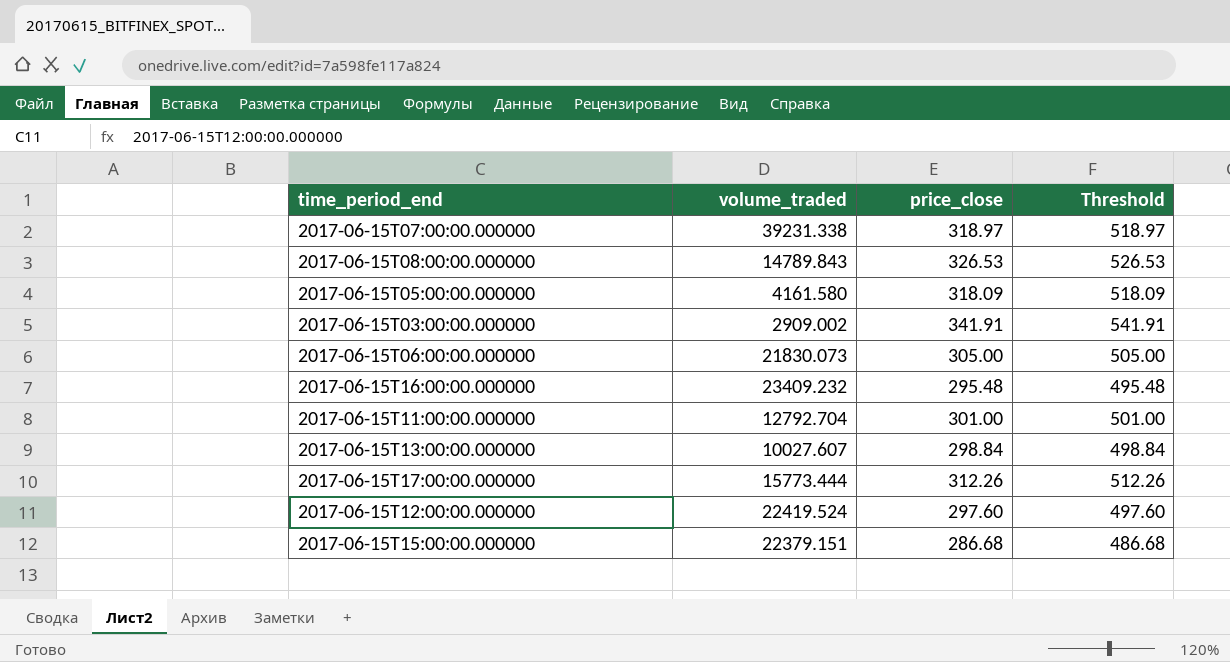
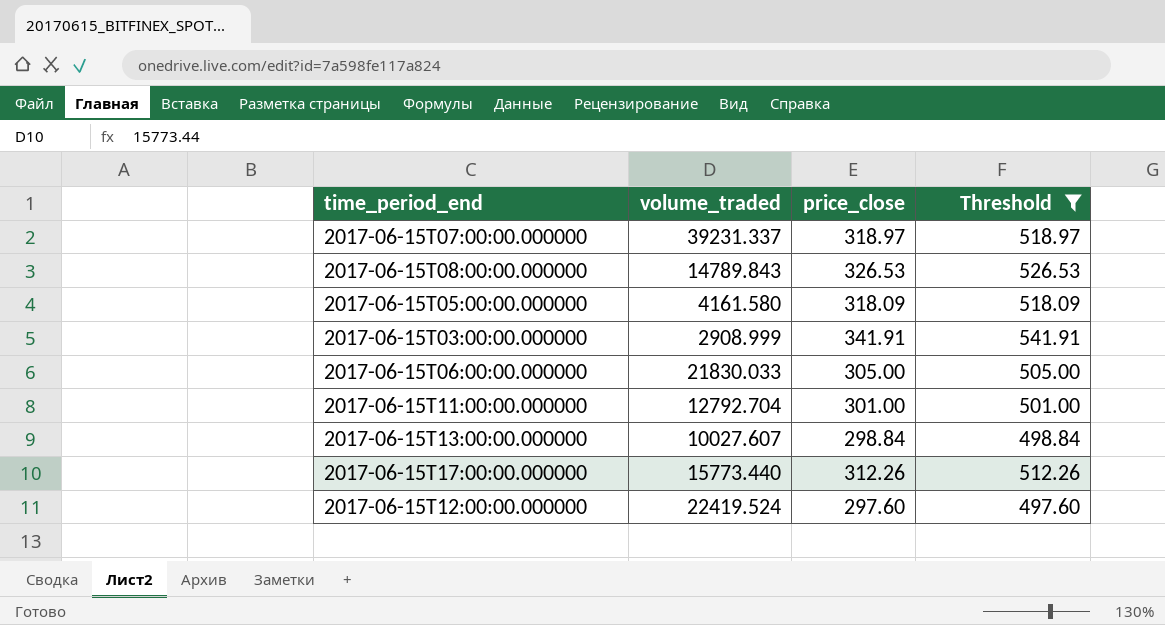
filter: none -> Threshold >= 497.60
2017-06-15T07:00:00.000000 | volume_traded: 39231.338 -> 39231.337
2017-06-15T03:00:00.000000 | volume_traded: 2909.002 -> 2908.999
2017-06-15T06:00:00.000000 | volume_traded: 21830.073 -> 21830.033
2017-06-15T17:00:00.000000 | volume_traded: 15773.444 -> 15773.440

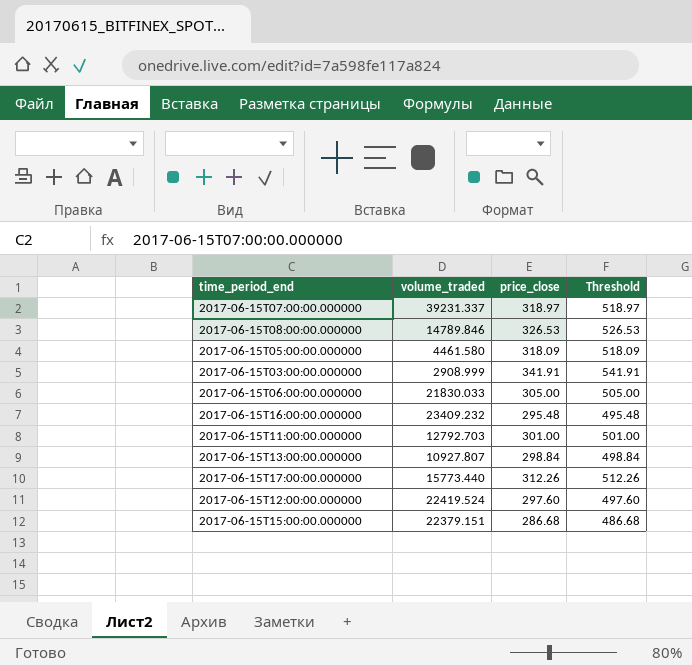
filter: Threshold >= 497.60 -> none
2017-06-15T08:00:00.000000 | volume_traded: 14789.843 -> 14789.846
2017-06-15T05:00:00.000000 | volume_traded: 4161.580 -> 4461.580
2017-06-15T11:00:00.000000 | volume_traded: 12792.704 -> 12792.703
2017-06-15T13:00:00.000000 | volume_traded: 10027.607 -> 10927.807

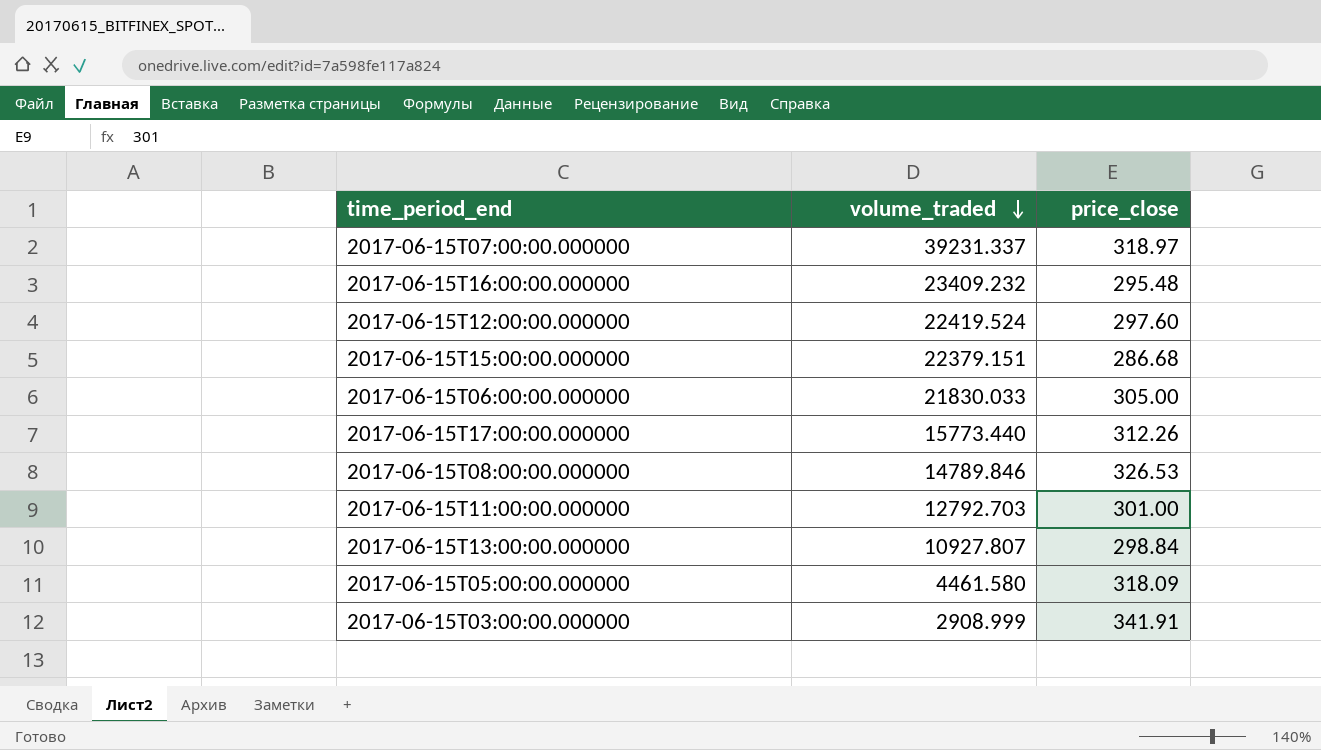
row order: none -> volume_traded descending
column Threshold | formula: [price_close] + 200 -> none

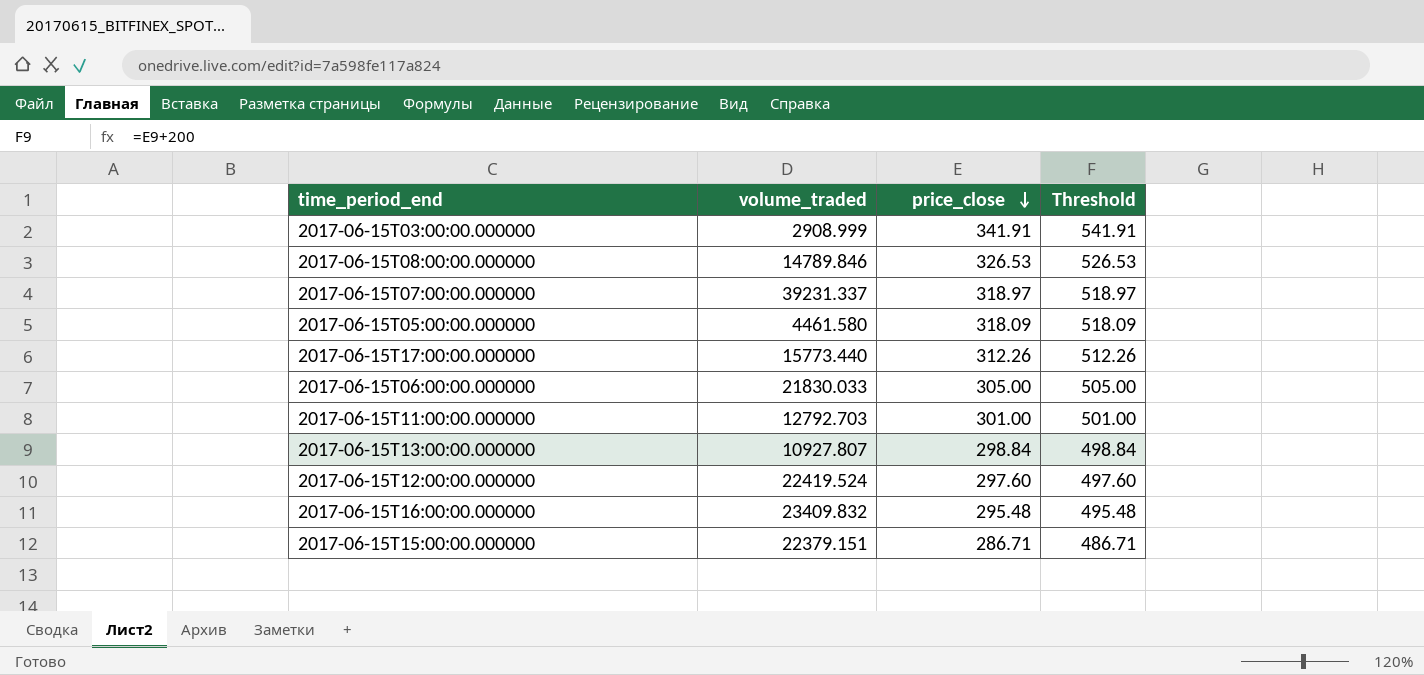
row order: volume_traded descending -> price_close descending
column Threshold | formula: none -> [price_close] + 200
2017-06-15T16:00:00.000000 | volume_traded: 23409.232 -> 23409.832
2017-06-15T15:00:00.000000 | price_close: 286.68 -> 286.71

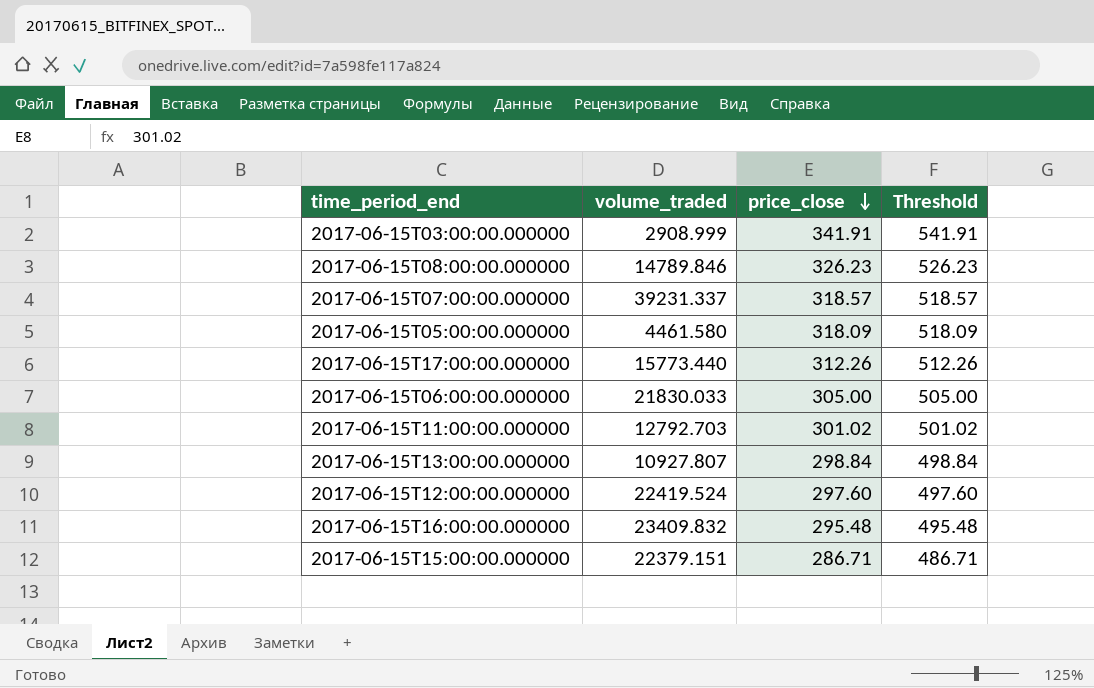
2017-06-15T08:00:00.000000 | price_close: 326.53 -> 326.23
2017-06-15T08:00:00.000000 | Threshold: 526.53 -> 526.23
2017-06-15T07:00:00.000000 | price_close: 318.97 -> 318.57
2017-06-15T07:00:00.000000 | Threshold: 518.97 -> 518.57
2017-06-15T11:00:00.000000 | price_close: 301.00 -> 301.02
2017-06-15T11:00:00.000000 | Threshold: 501.00 -> 501.02

